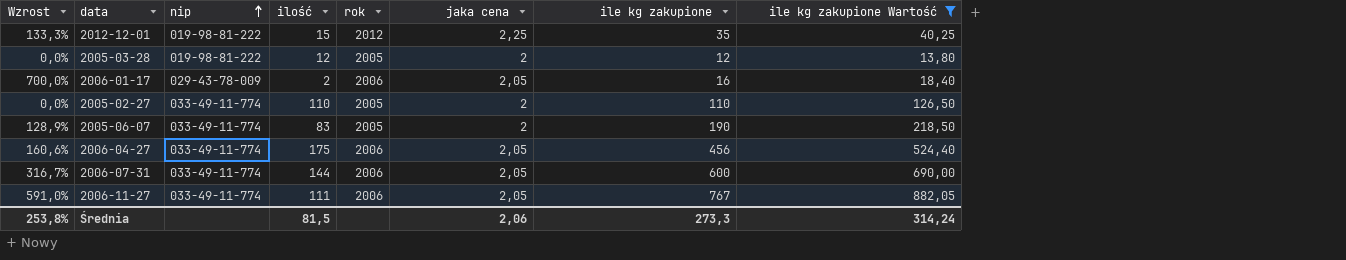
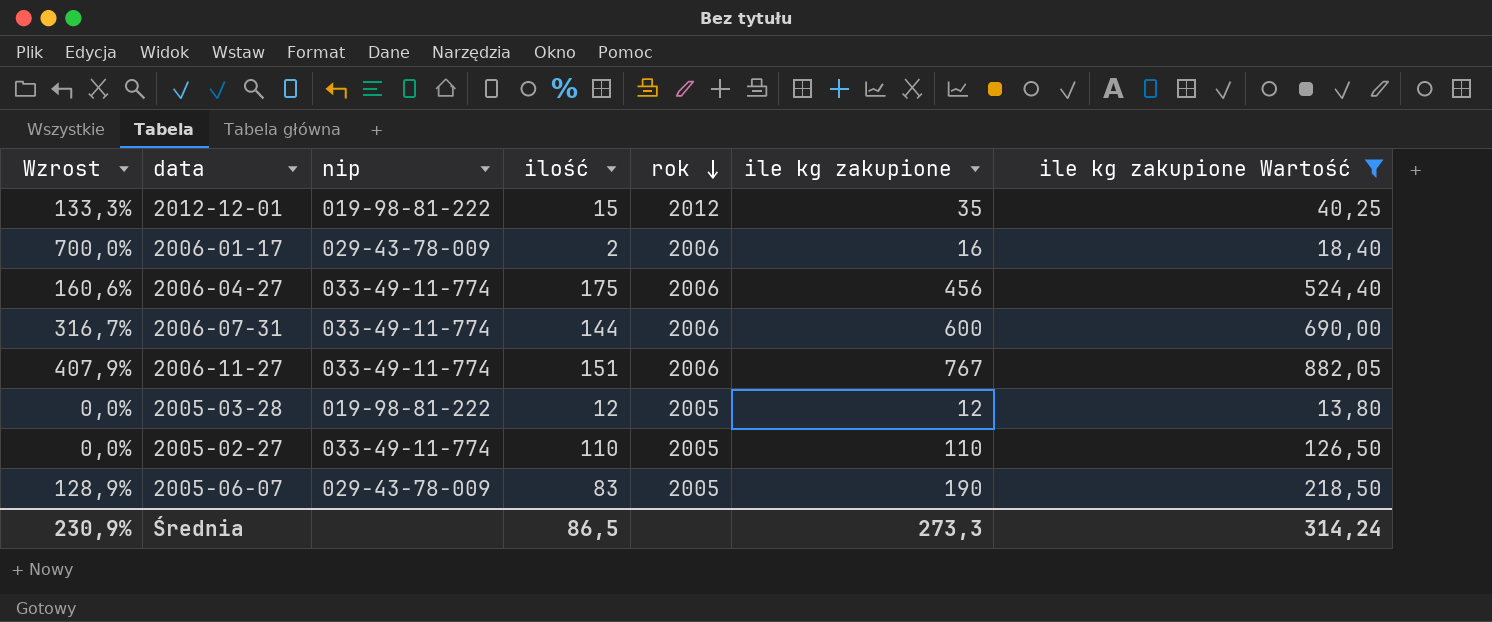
row order: nip ascending -> rok descending
column jaka cena | position: 6 -> none
2006-11-27 | Wzrost: 591,0% -> 407,9%
2006-11-27 | ilość: 111 -> 151
2005-06-07 | nip: 033-49-11-774 -> 029-43-78-009
Średnia | Wzrost: 253,8% -> 230,9%
Średnia | ilość: 81,5 -> 86,5

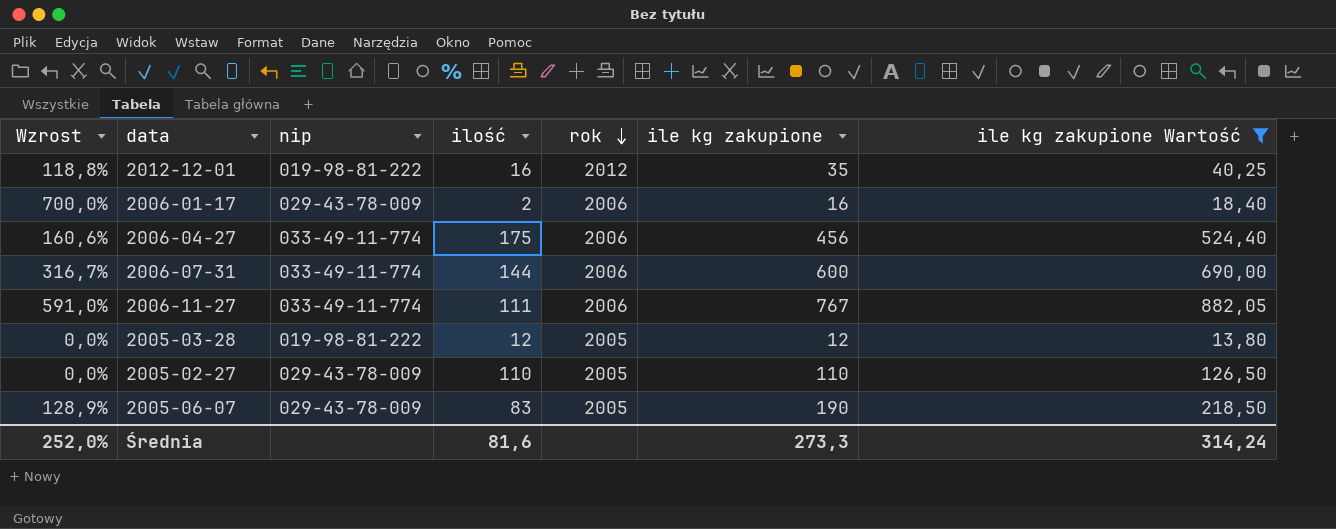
2012-12-01 | Wzrost: 133,3% -> 118,8%
2012-12-01 | ilość: 15 -> 16
2006-11-27 | Wzrost: 407,9% -> 591,0%
2006-11-27 | ilość: 151 -> 111
2005-02-27 | nip: 033-49-11-774 -> 029-43-78-009
Średnia | Wzrost: 230,9% -> 252,0%
Średnia | ilość: 86,5 -> 81,6

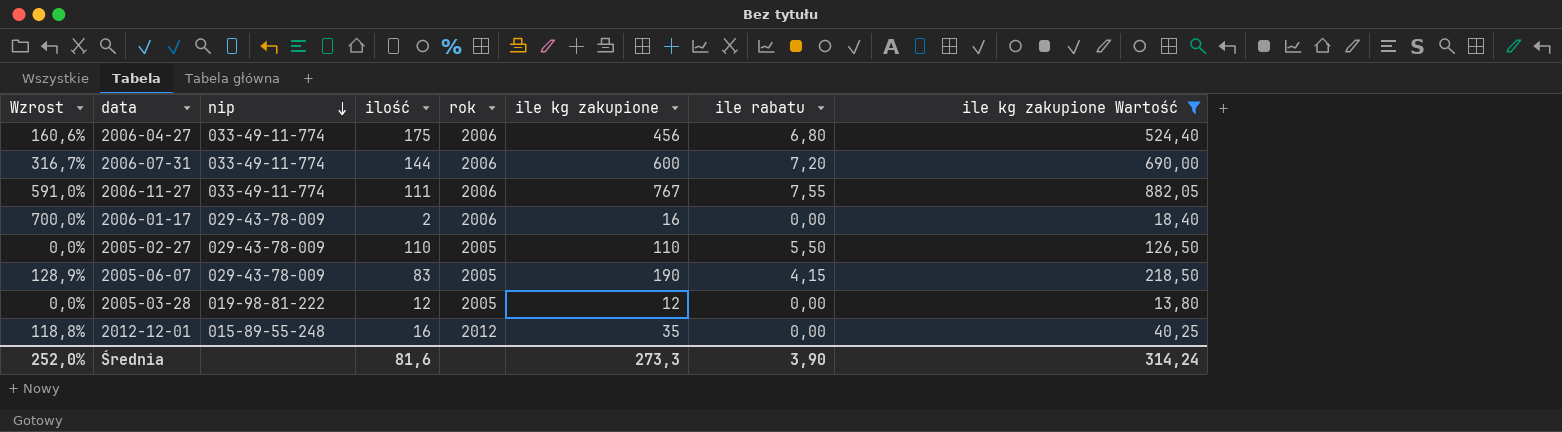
row order: rok descending -> nip descending
column ile rabatu | position: none -> 7
2012-12-01 | nip: 019-98-81-222 -> 015-89-55-248

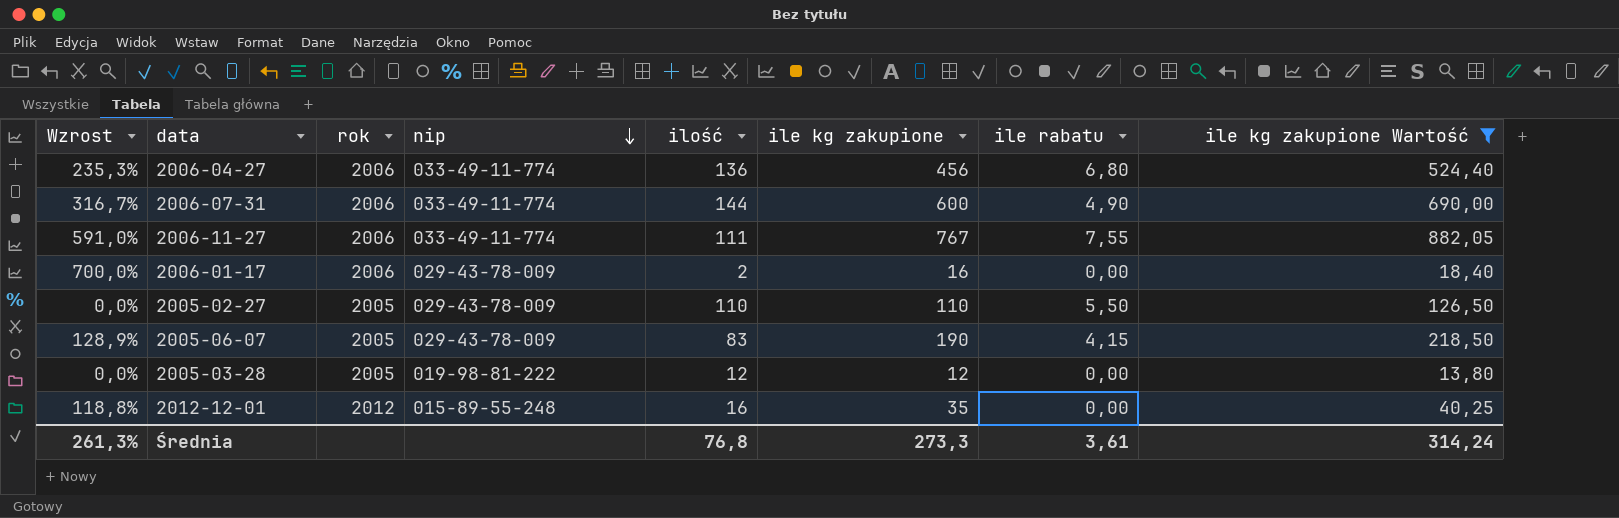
column rok | position: 5 -> 3
2006-04-27 | Wzrost: 160,6% -> 235,3%
2006-04-27 | ilość: 175 -> 136
2006-07-31 | ile rabatu: 7,20 -> 4,90
Średnia | Wzrost: 252,0% -> 261,3%
Średnia | ilość: 81,6 -> 76,8
Średnia | ile rabatu: 3,90 -> 3,61

